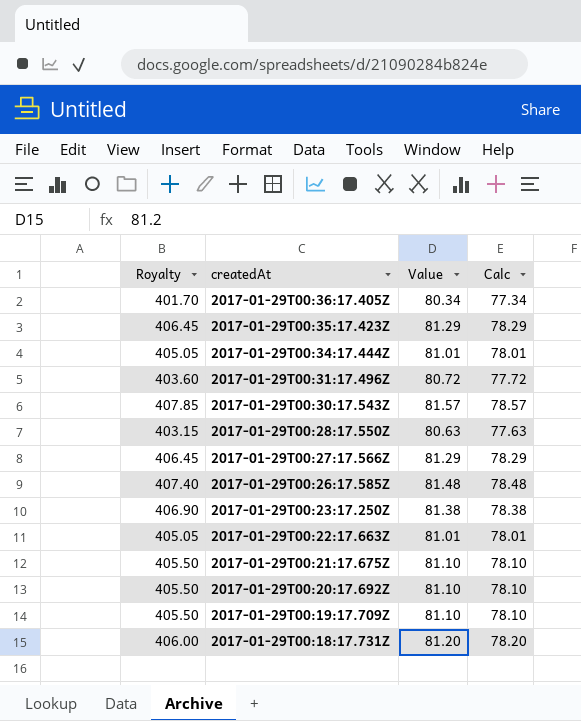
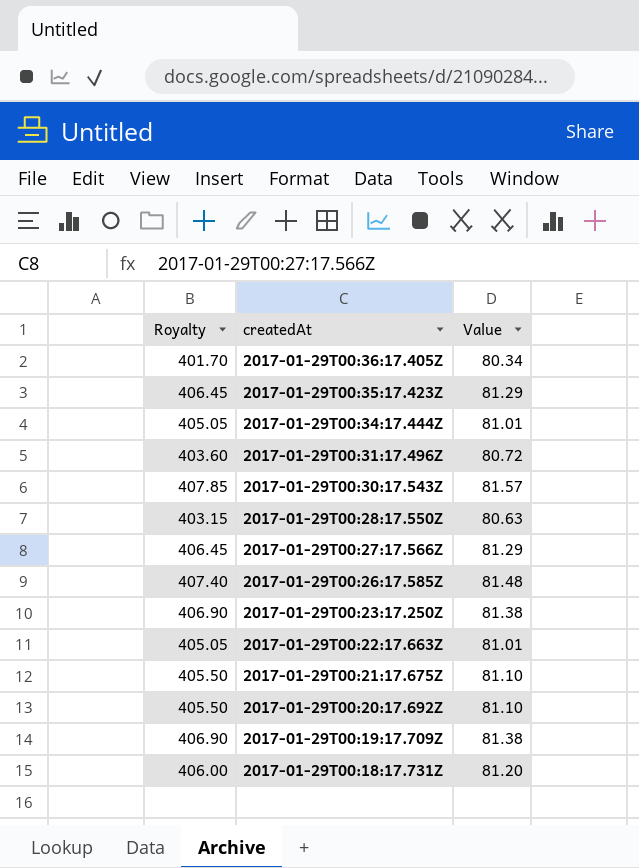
column Calc | formula: [Value] - 3 -> none
2017-01-29T00:19:17.709Z | Royalty: 405.50 -> 406.90
2017-01-29T00:19:17.709Z | Value: 81.10 -> 81.38

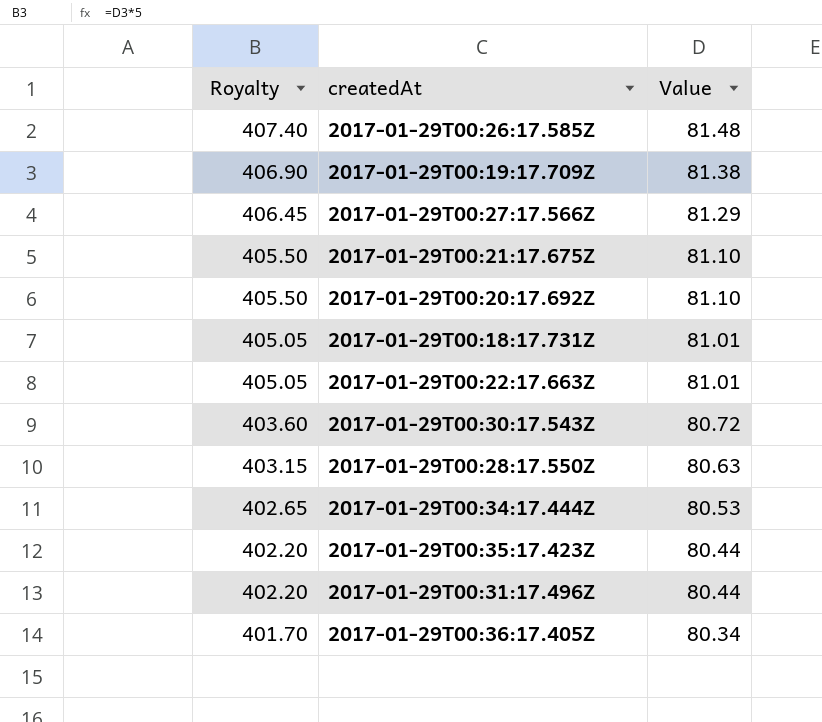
row order: createdAt descending -> Royalty descending
row 2017-01-29T00:23:17.250Z: 406.90 | 81.38 -> none
2017-01-29T00:18:17.731Z | Royalty: 406.00 -> 405.05
2017-01-29T00:18:17.731Z | Value: 81.20 -> 81.01
2017-01-29T00:30:17.543Z | Royalty: 407.85 -> 403.60
2017-01-29T00:30:17.543Z | Value: 81.57 -> 80.72
2017-01-29T00:34:17.444Z | Royalty: 405.05 -> 402.65
2017-01-29T00:34:17.444Z | Value: 81.01 -> 80.53
2017-01-29T00:35:17.423Z | Royalty: 406.45 -> 402.20
2017-01-29T00:35:17.423Z | Value: 81.29 -> 80.44
2017-01-29T00:31:17.496Z | Royalty: 403.60 -> 402.20
2017-01-29T00:31:17.496Z | Value: 80.72 -> 80.44

